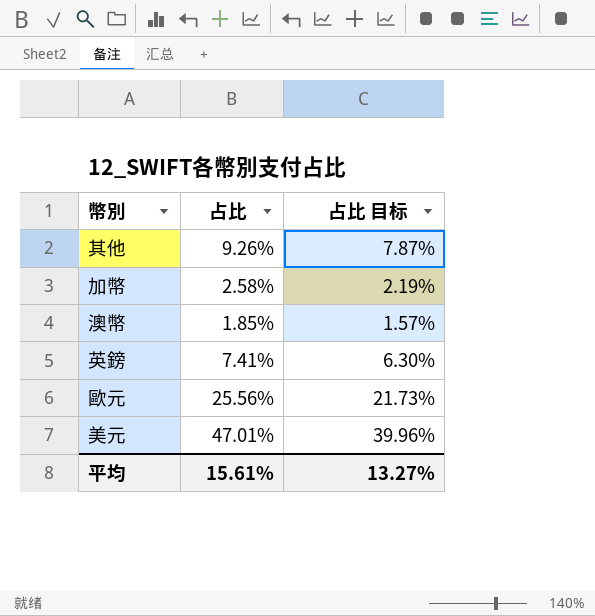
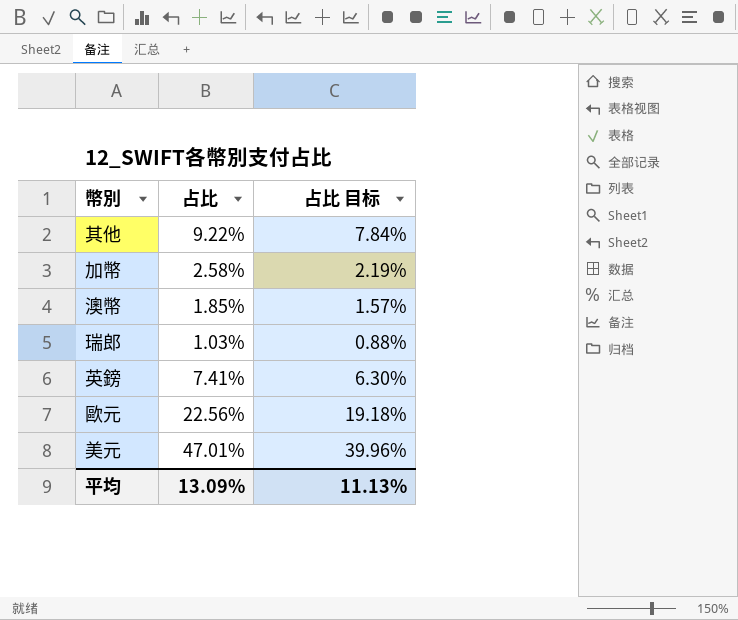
其他 | 占比: 9.26% -> 9.22%
其他 | 占比 目标: 7.87% -> 7.84%
row 瑞郎: none -> 1.03% | 0.88%
歐元 | 占比: 25.56% -> 22.56%
歐元 | 占比 目标: 21.73% -> 19.18%
平均 | 占比: 15.61% -> 13.09%
平均 | 占比 目标: 13.27% -> 11.13%

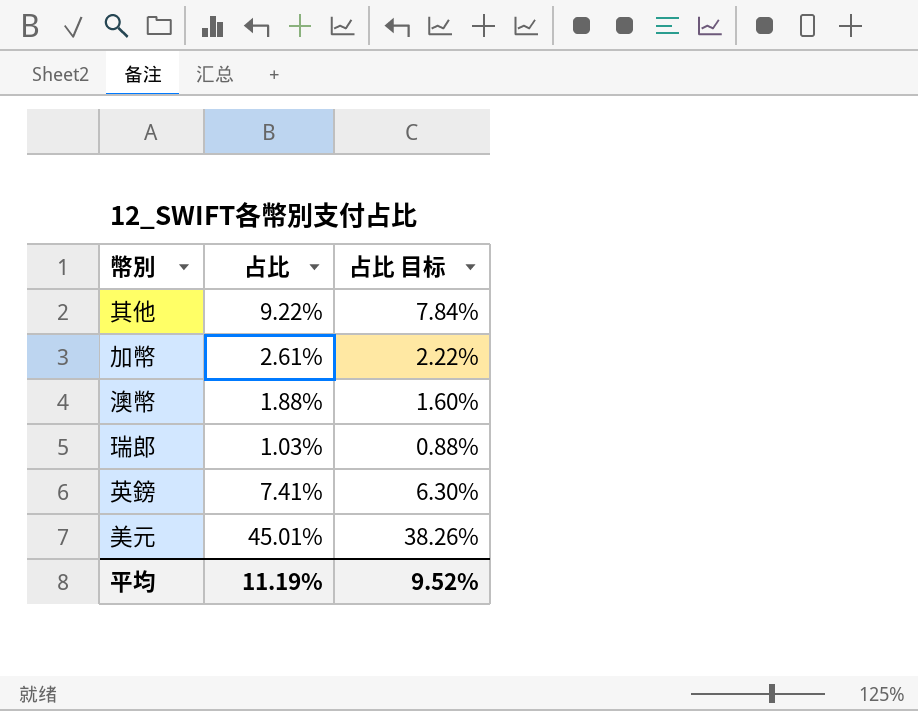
row 歐元: 22.56% | 19.18% -> none
加幣 | 占比: 2.58% -> 2.61%
加幣 | 占比 目标: 2.19% -> 2.22%
澳幣 | 占比: 1.85% -> 1.88%
澳幣 | 占比 目标: 1.57% -> 1.60%
美元 | 占比: 47.01% -> 45.01%
美元 | 占比 目标: 39.96% -> 38.26%
平均 | 占比: 13.09% -> 11.19%
平均 | 占比 目标: 11.13% -> 9.52%

